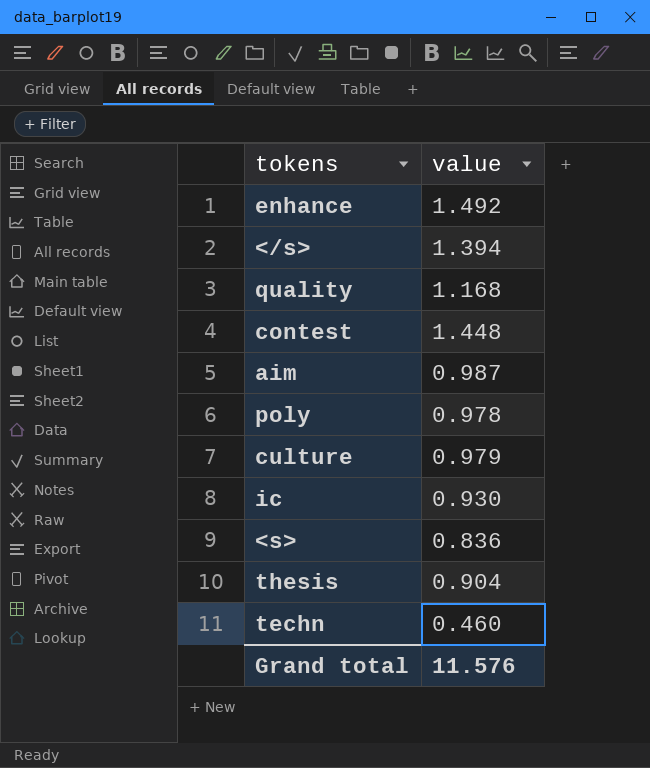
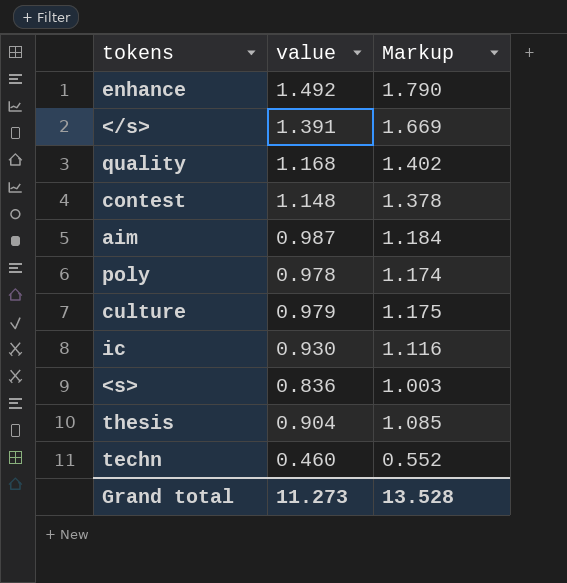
column Markup | formula: none -> [value] * 1.2
</s> | value: 1.394 -> 1.391
contest | value: 1.448 -> 1.148
Grand total | value: 11.576 -> 11.273

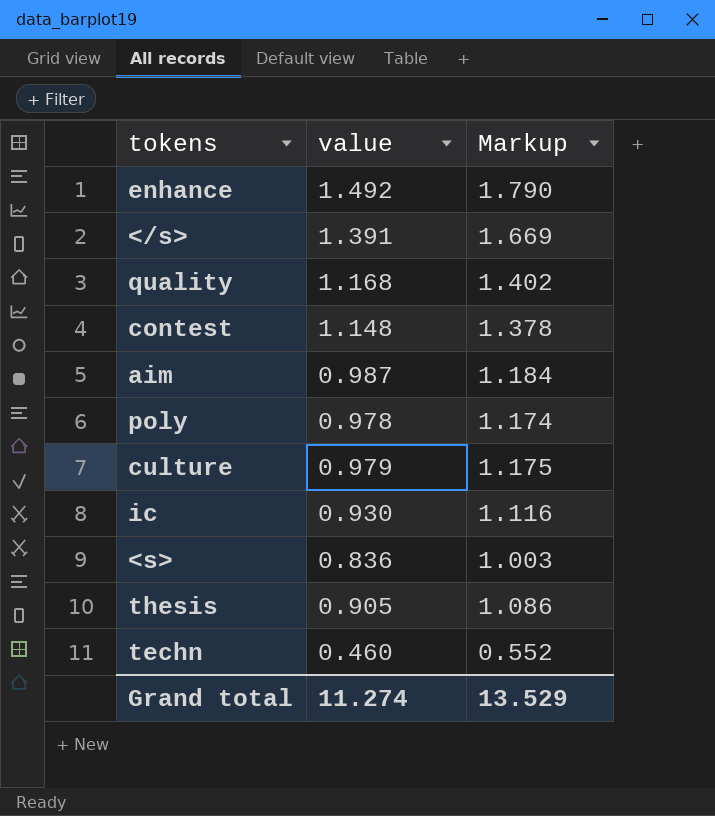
thesis | value: 0.904 -> 0.905
thesis | Markup: 1.085 -> 1.086
Grand total | value: 11.273 -> 11.274
Grand total | Markup: 13.528 -> 13.529

